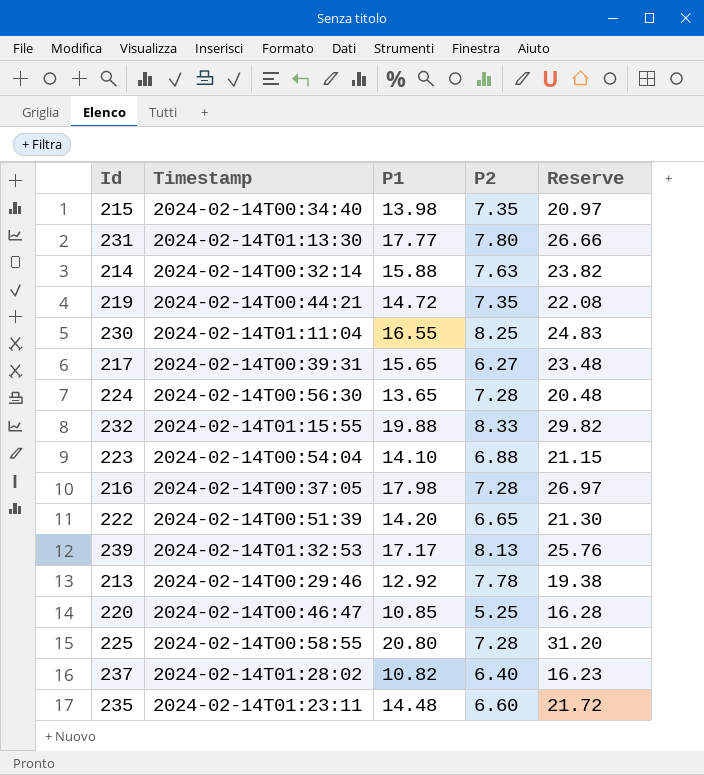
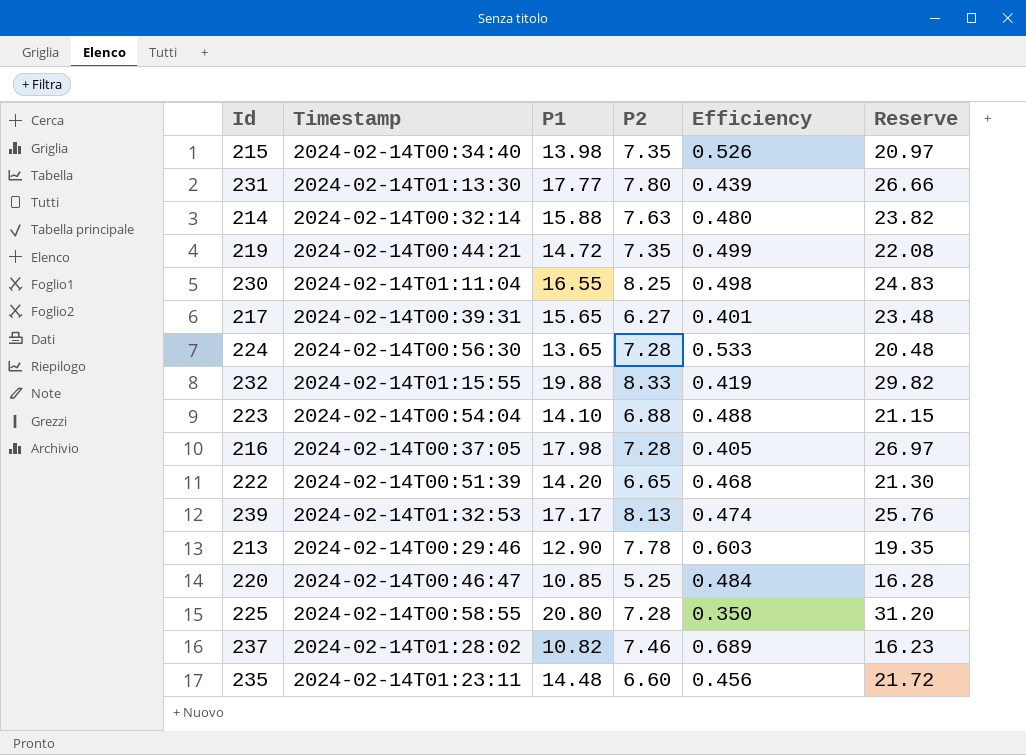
column Efficiency | formula: none -> [P2] / [P1]
213 | P1: 12.92 -> 12.90
213 | Reserve: 19.38 -> 19.35
237 | P2: 6.40 -> 7.46

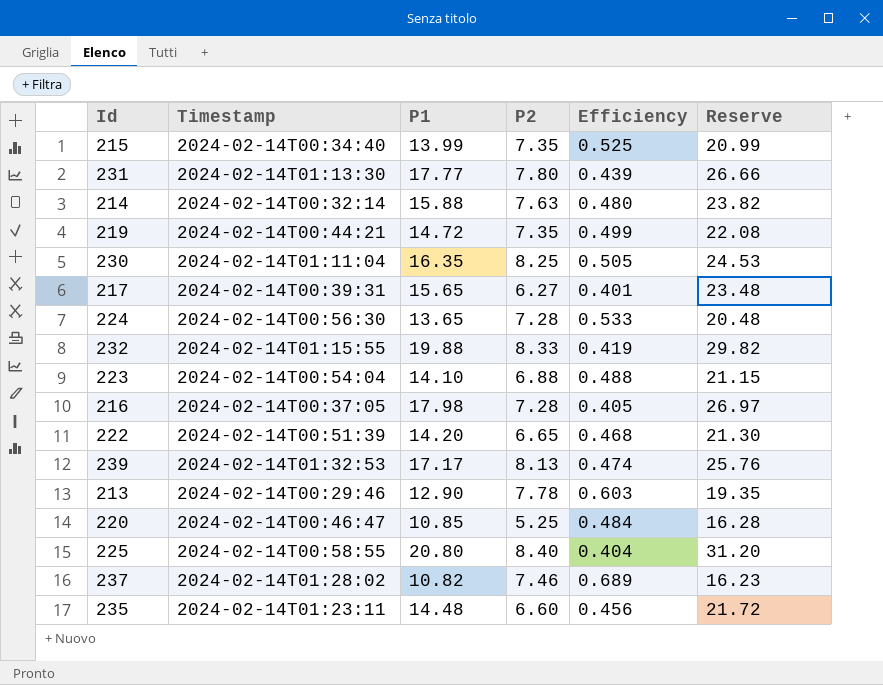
215 | P1: 13.98 -> 13.99
215 | Efficiency: 0.526 -> 0.525
215 | Reserve: 20.97 -> 20.99
230 | P1: 16.55 -> 16.35
230 | Efficiency: 0.498 -> 0.505
230 | Reserve: 24.83 -> 24.53
225 | P2: 7.28 -> 8.40
225 | Efficiency: 0.350 -> 0.404

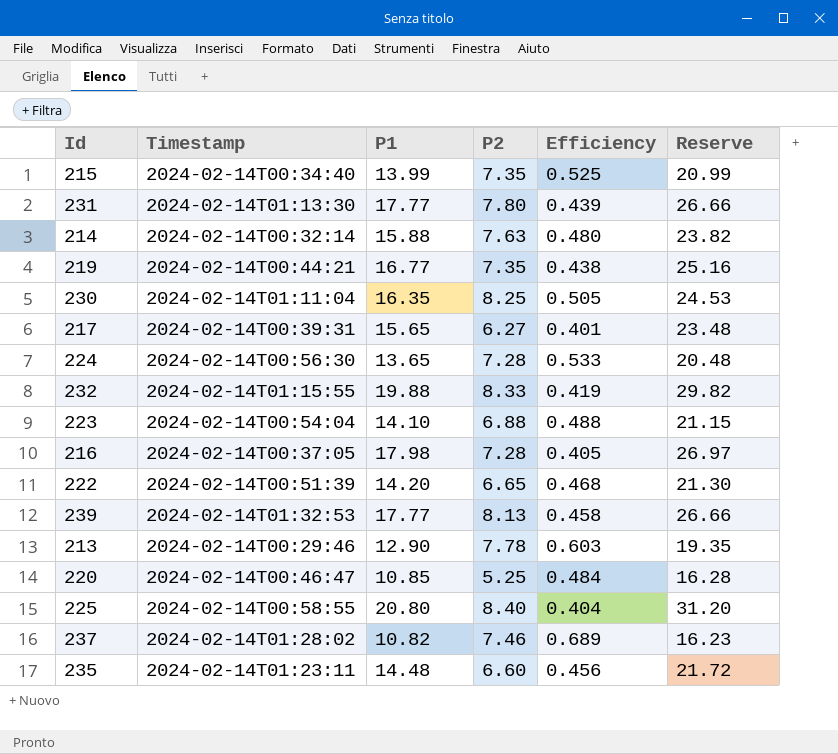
219 | P1: 14.72 -> 16.77
219 | Efficiency: 0.499 -> 0.438
219 | Reserve: 22.08 -> 25.16
239 | P1: 17.17 -> 17.77
239 | Efficiency: 0.474 -> 0.458
239 | Reserve: 25.76 -> 26.66

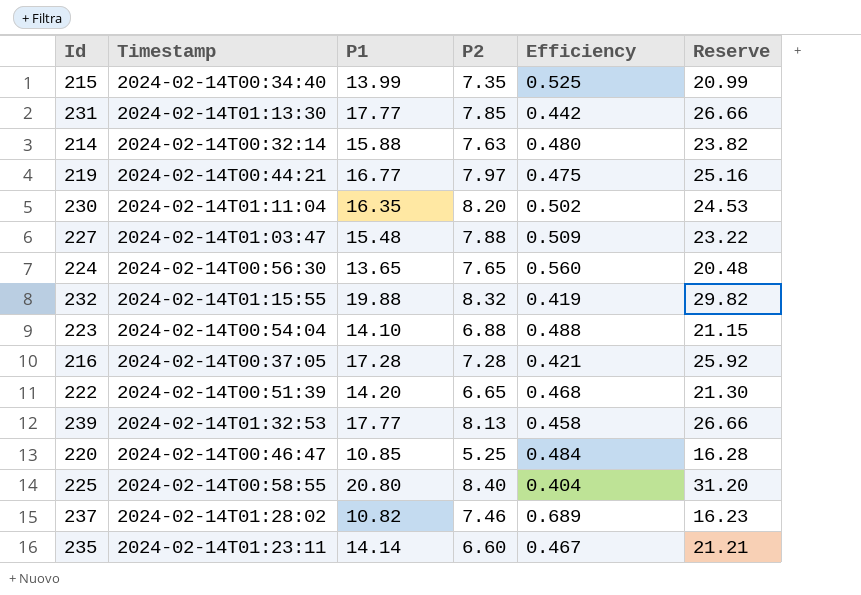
row 217: 2024-02-14T00:39:31 | 15.65 | 6.27 | 0.401 | 23.48 -> none
row 213: 2024-02-14T00:29:46 | 12.90 | 7.78 | 0.603 | 19.35 -> none
231 | P2: 7.80 -> 7.85
231 | Efficiency: 0.439 -> 0.442
219 | P2: 7.35 -> 7.97
219 | Efficiency: 0.438 -> 0.475
230 | P2: 8.25 -> 8.20
230 | Efficiency: 0.505 -> 0.502
row 227: none -> 2024-02-14T01:03:47 | 15.48 | 7.88 | 0.509 | 23.22
224 | P2: 7.28 -> 7.65
224 | Efficiency: 0.533 -> 0.560
232 | P2: 8.33 -> 8.32
216 | P1: 17.98 -> 17.28
216 | Efficiency: 0.405 -> 0.421
216 | Reserve: 26.97 -> 25.92
235 | P1: 14.48 -> 14.14
235 | Efficiency: 0.456 -> 0.467
235 | Reserve: 21.72 -> 21.21

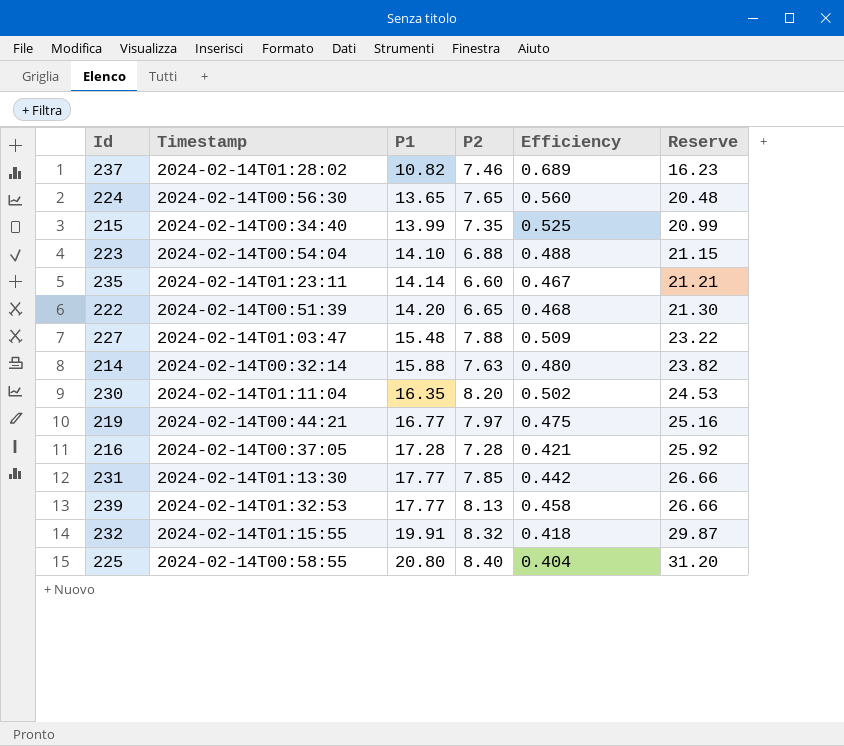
row order: none -> P1 ascending
row 220: 2024-02-14T00:46:47 | 10.85 | 5.25 | 0.484 | 16.28 -> none
232 | P1: 19.88 -> 19.91
232 | Efficiency: 0.419 -> 0.418
232 | Reserve: 29.82 -> 29.87

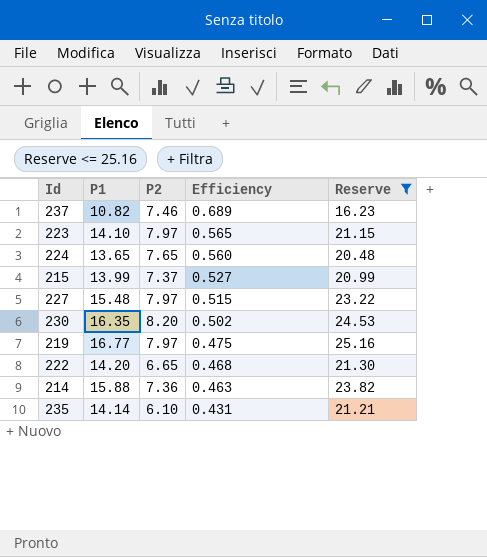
filter: none -> Reserve <= 25.16
row order: P1 ascending -> Efficiency descending
column Timestamp | position: 2 -> none
223 | P2: 6.88 -> 7.97
223 | Efficiency: 0.488 -> 0.565
215 | P2: 7.35 -> 7.37
215 | Efficiency: 0.525 -> 0.527
227 | P2: 7.88 -> 7.97
227 | Efficiency: 0.509 -> 0.515
214 | P2: 7.63 -> 7.36
214 | Efficiency: 0.480 -> 0.463
235 | P2: 6.60 -> 6.10
235 | Efficiency: 0.467 -> 0.431

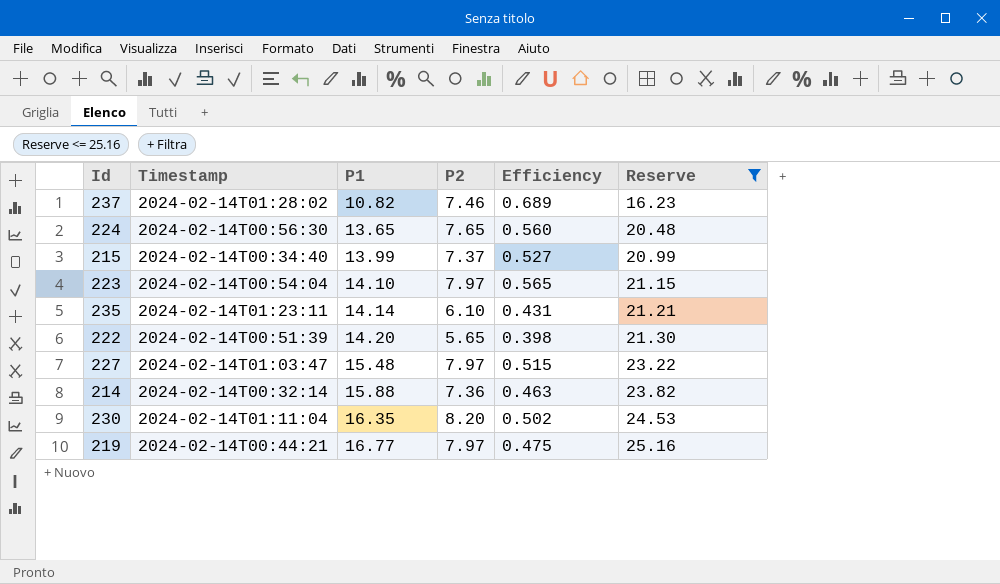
row order: Efficiency descending -> P1 ascending
column Timestamp | position: none -> 2
222 | P2: 6.65 -> 5.65
222 | Efficiency: 0.468 -> 0.398

